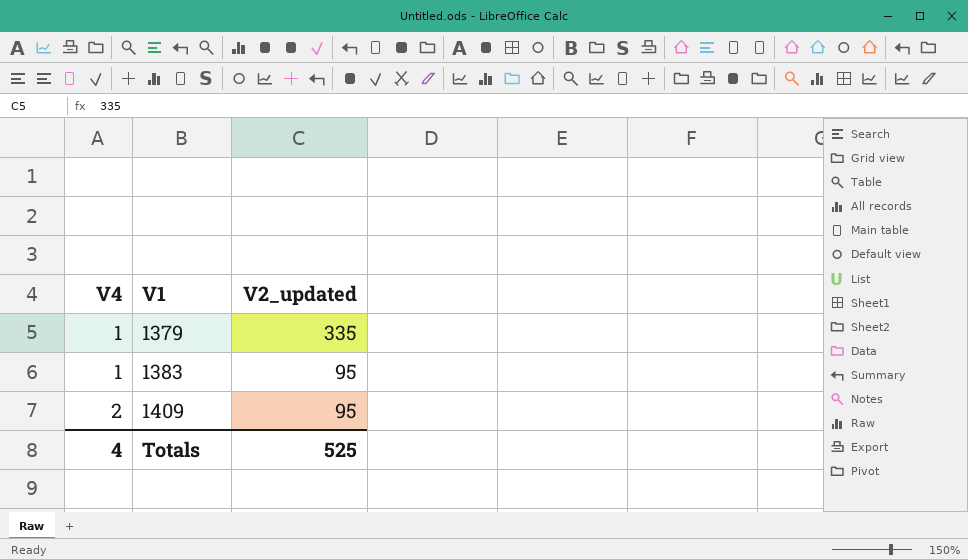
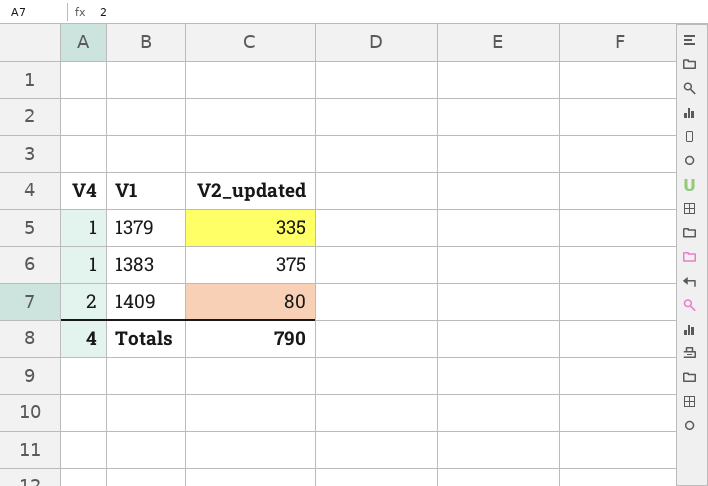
1383 | V2_updated: 95 -> 375
1409 | V2_updated: 95 -> 80
Totals | V2_updated: 525 -> 790

